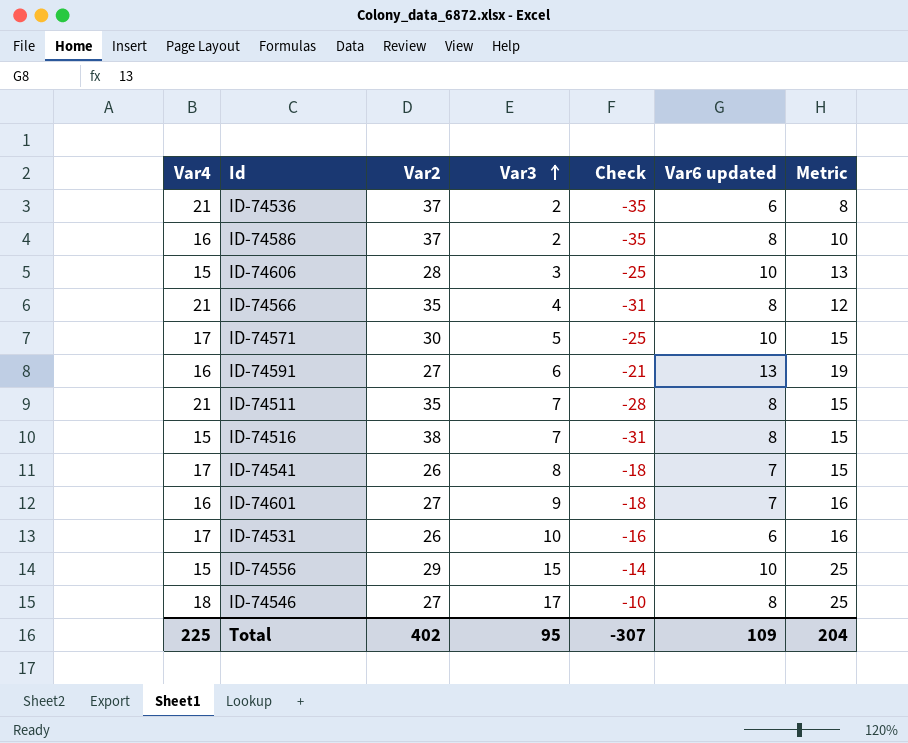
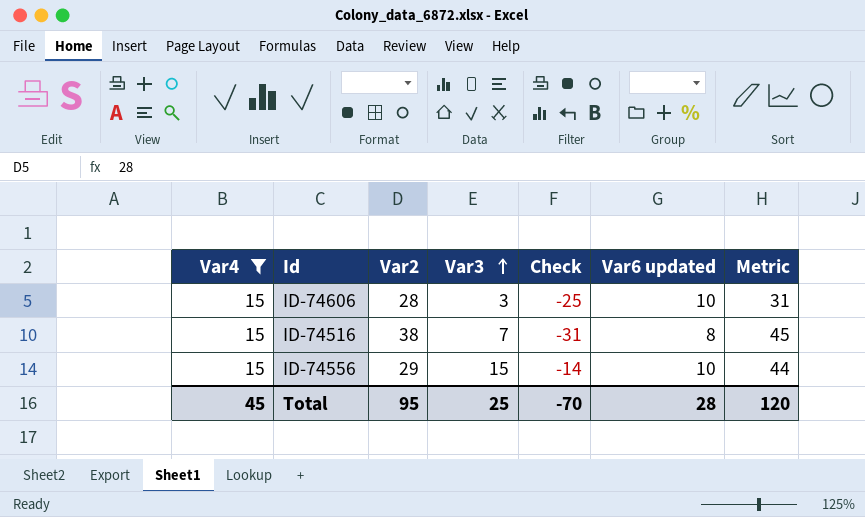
filter: none -> Var4 = 15
column Metric | formula: [Var3] + [Var6 updated] -> [Var2] + [Var3]
Total | Var4: 225 -> 45
Total | Var2: 402 -> 95
Total | Var3: 95 -> 25
Total | Check: -307 -> -70
Total | Var6 updated: 109 -> 28
Total | Metric: 204 -> 120

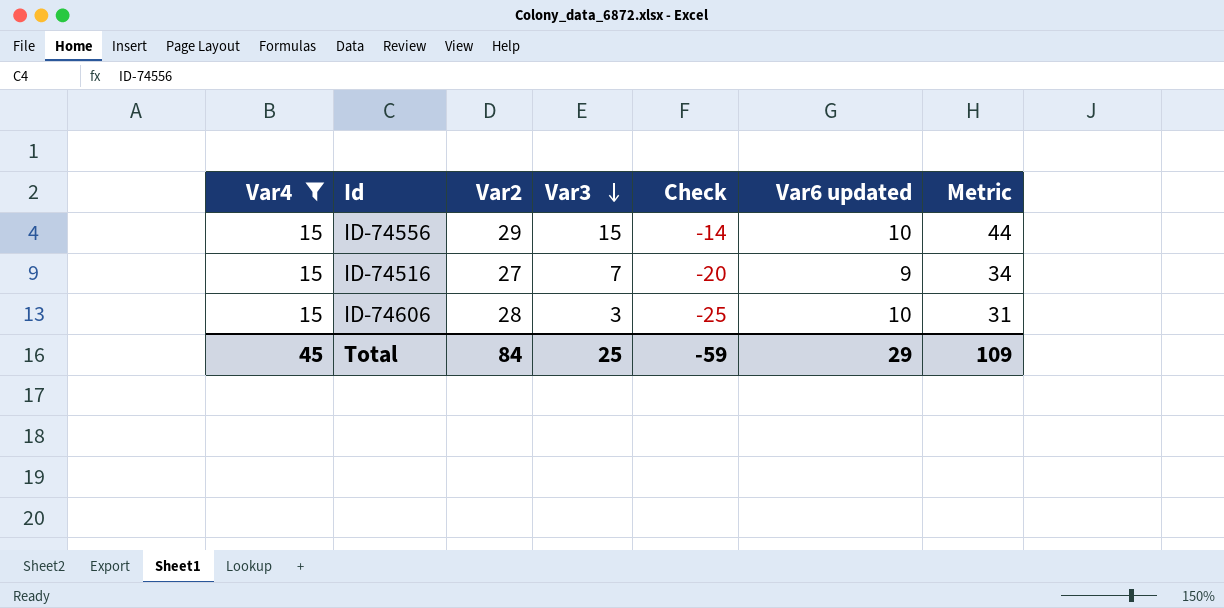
row order: Var3 ascending -> Var3 descending
ID-74516 | Var2: 38 -> 27
ID-74516 | Check: -31 -> -20
ID-74516 | Var6 updated: 8 -> 9
ID-74516 | Metric: 45 -> 34
Total | Var2: 95 -> 84
Total | Check: -70 -> -59
Total | Var6 updated: 28 -> 29
Total | Metric: 120 -> 109

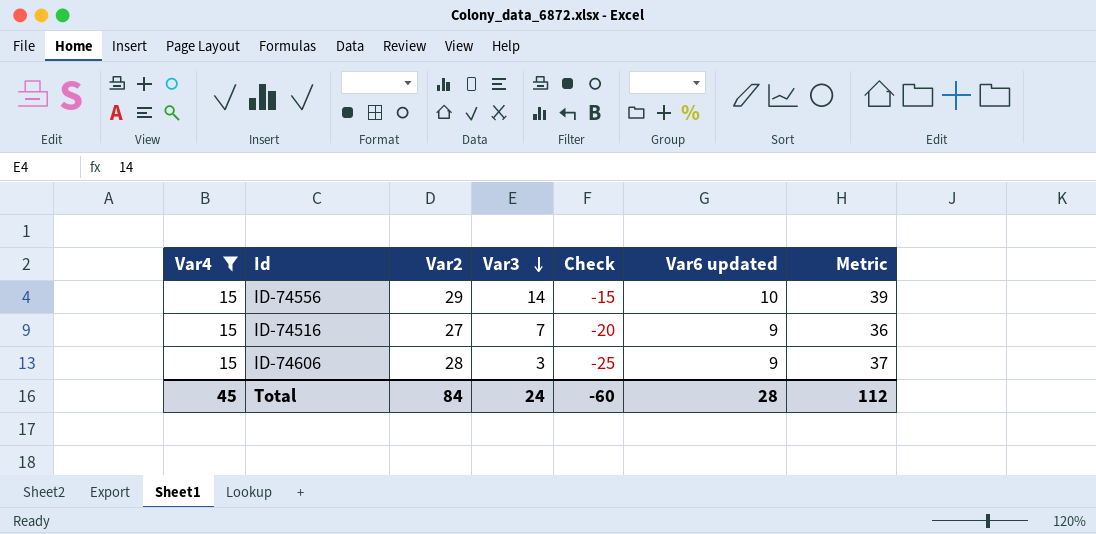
column Metric | formula: [Var2] + [Var3] -> [Var2] + [Var6 updated]
ID-74556 | Var3: 15 -> 14
ID-74556 | Check: -14 -> -15
ID-74606 | Var6 updated: 10 -> 9
Total | Var3: 25 -> 24
Total | Check: -59 -> -60
Total | Var6 updated: 29 -> 28
Total | Metric: 109 -> 112

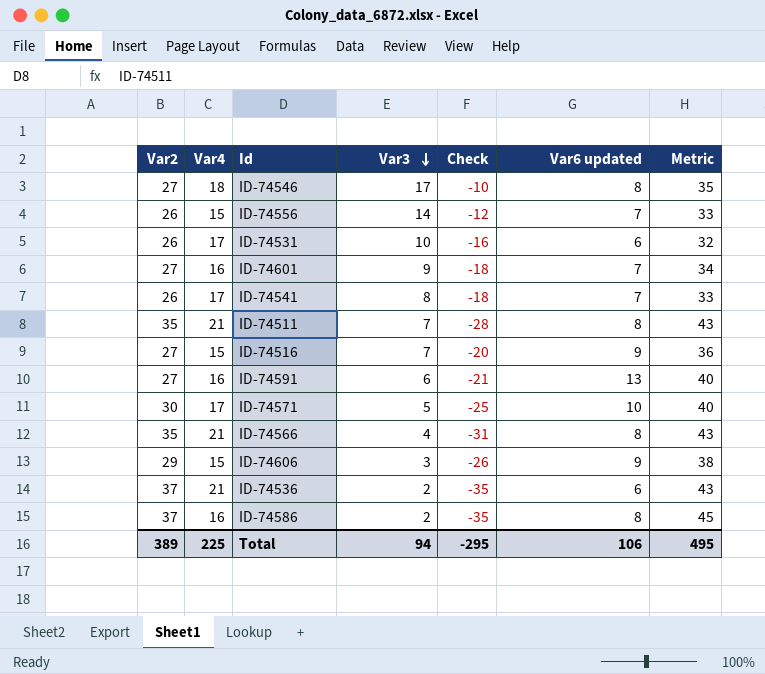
filter: Var4 = 15 -> none
column Var2 | position: 3 -> 1
ID-74556 | Var2: 29 -> 26
ID-74556 | Check: -15 -> -12
ID-74556 | Var6 updated: 10 -> 7
ID-74556 | Metric: 39 -> 33
ID-74606 | Var2: 28 -> 29
ID-74606 | Check: -25 -> -26
ID-74606 | Metric: 37 -> 38
Total | Var2: 84 -> 389
Total | Var4: 45 -> 225
Total | Var3: 24 -> 94
Total | Check: -60 -> -295
Total | Var6 updated: 28 -> 106
Total | Metric: 112 -> 495

